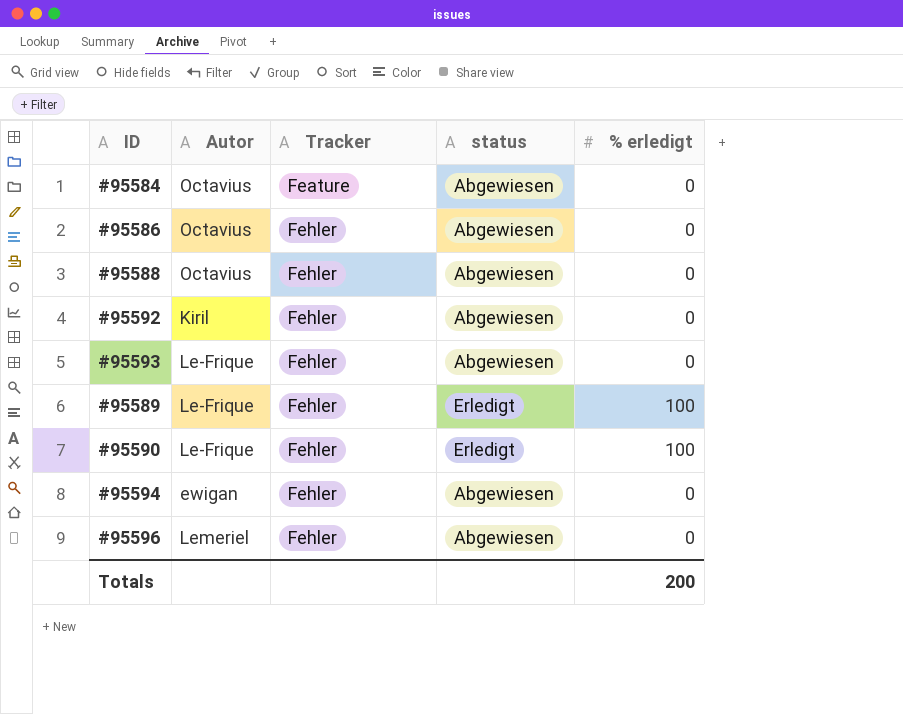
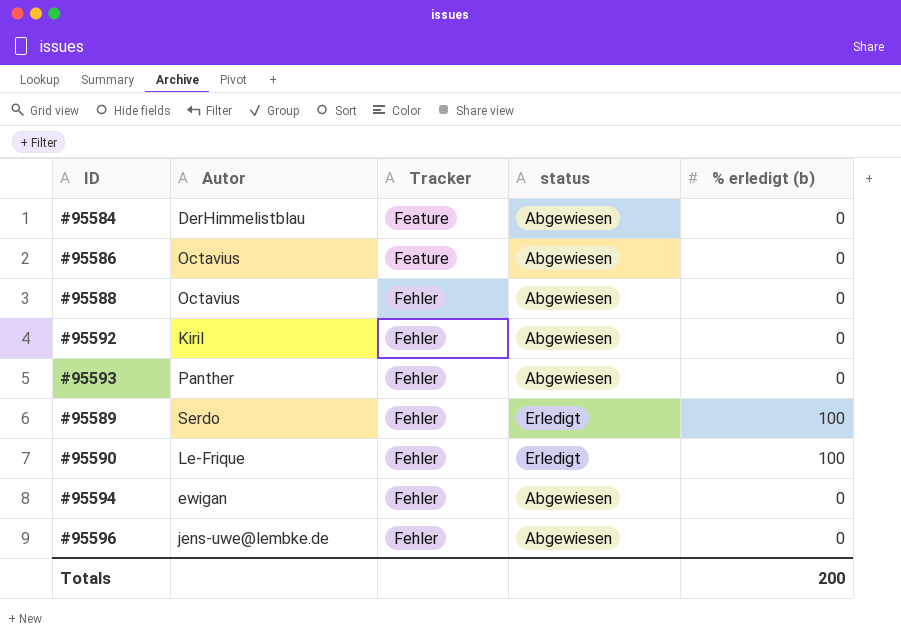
column name: % erledigt -> % erledigt (b)
#95584 | Autor: Octavius -> DerHimmelistblau
#95586 | Tracker: Fehler -> Feature
#95593 | Autor: Le-Frique -> Panther
#95589 | Autor: Le-Frique -> Serdo
#95596 | Autor: Lemeriel -> jens-uwe@lembke.de

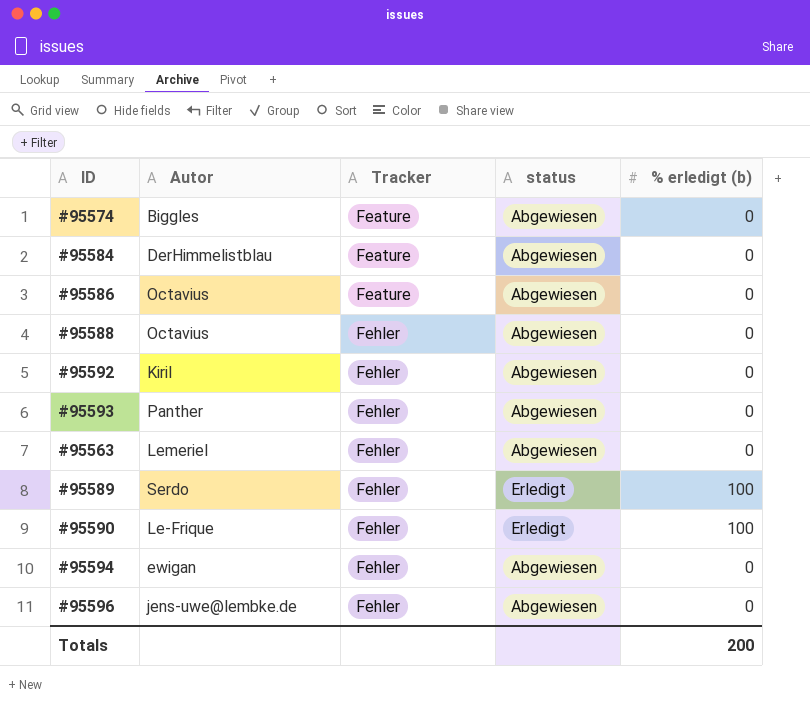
row #95574: none -> Biggles | Feature | Abgewiesen | 0
row #95563: none -> Lemeriel | Fehler | Abgewiesen | 0

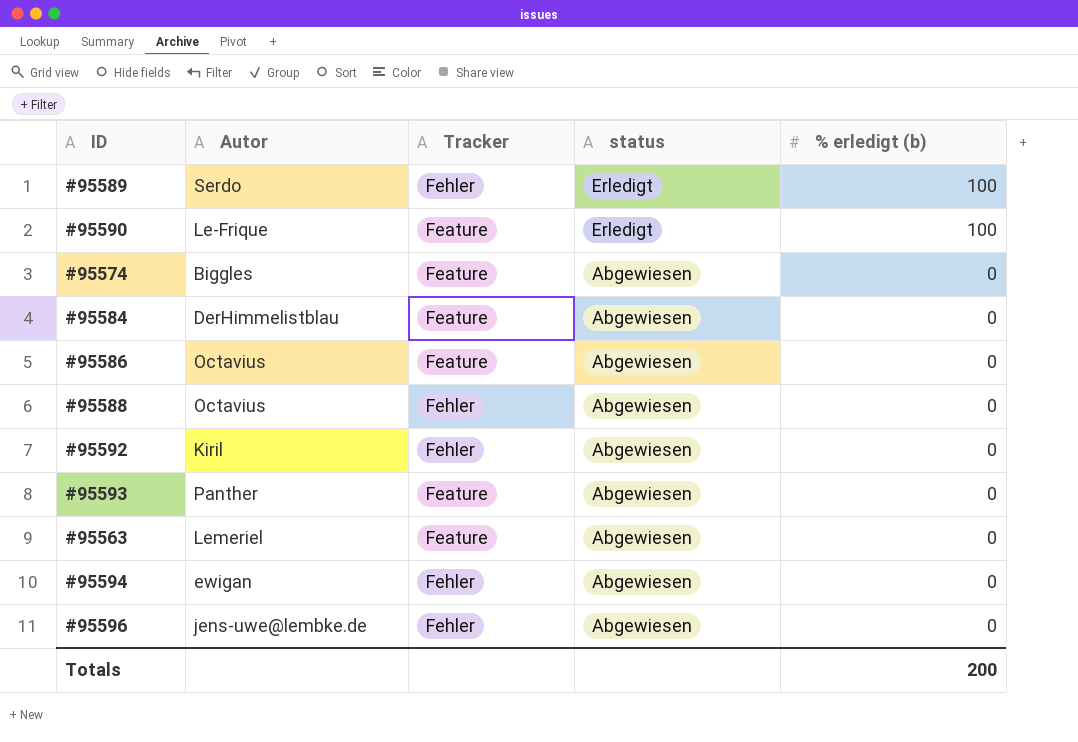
row order: Tracker ascending -> status descending
#95590 | Tracker: Fehler -> Feature
#95593 | Tracker: Fehler -> Feature
#95563 | Tracker: Fehler -> Feature

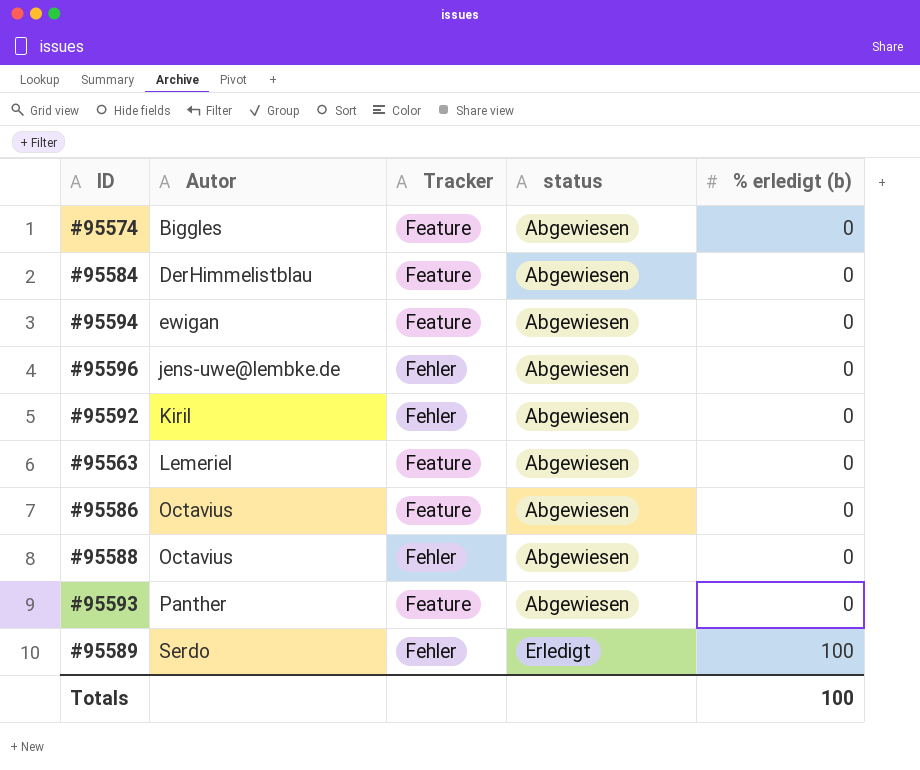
row order: status descending -> Autor ascending
row #95590: Le-Frique | Feature | Erledigt | 100 -> none
#95594 | Tracker: Fehler -> Feature
Totals | % erledigt (b): 200 -> 100

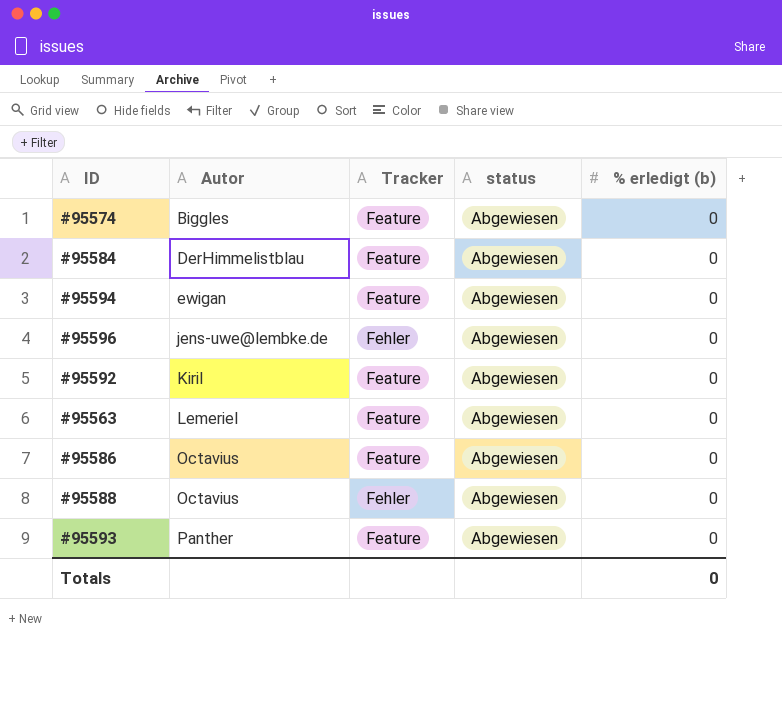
row #95589: Serdo | Fehler | Erledigt | 100 -> none
#95592 | Tracker: Fehler -> Feature
Totals | % erledigt (b): 100 -> 0

